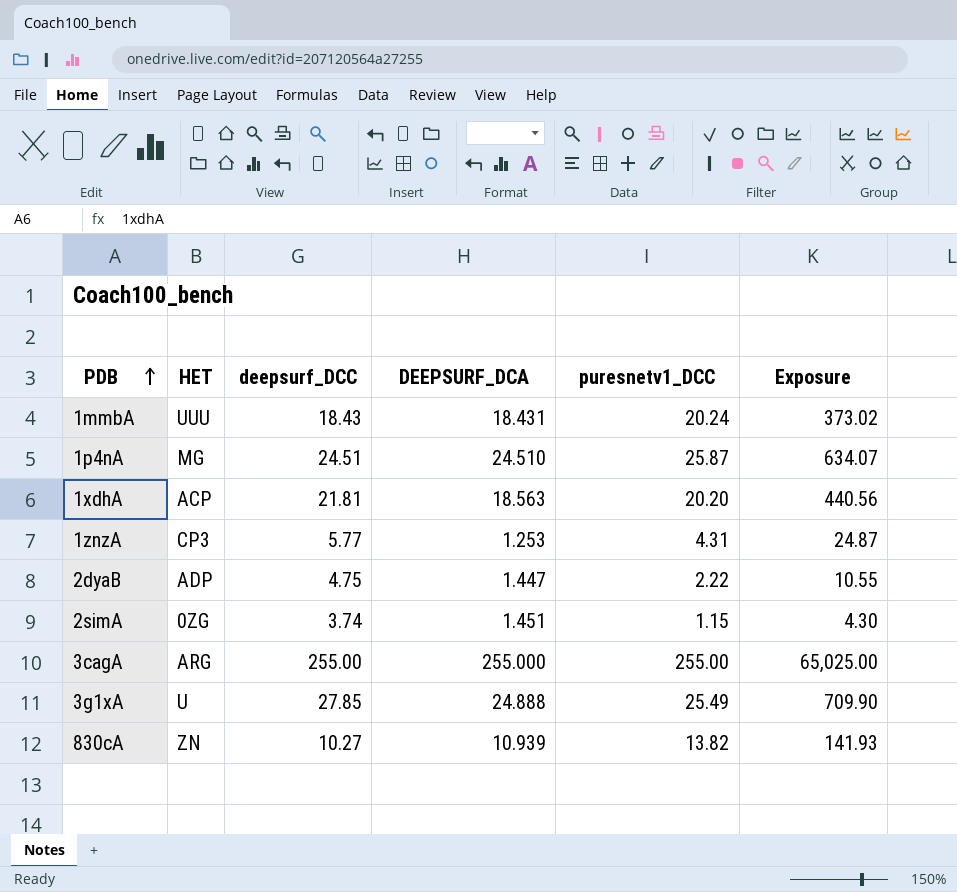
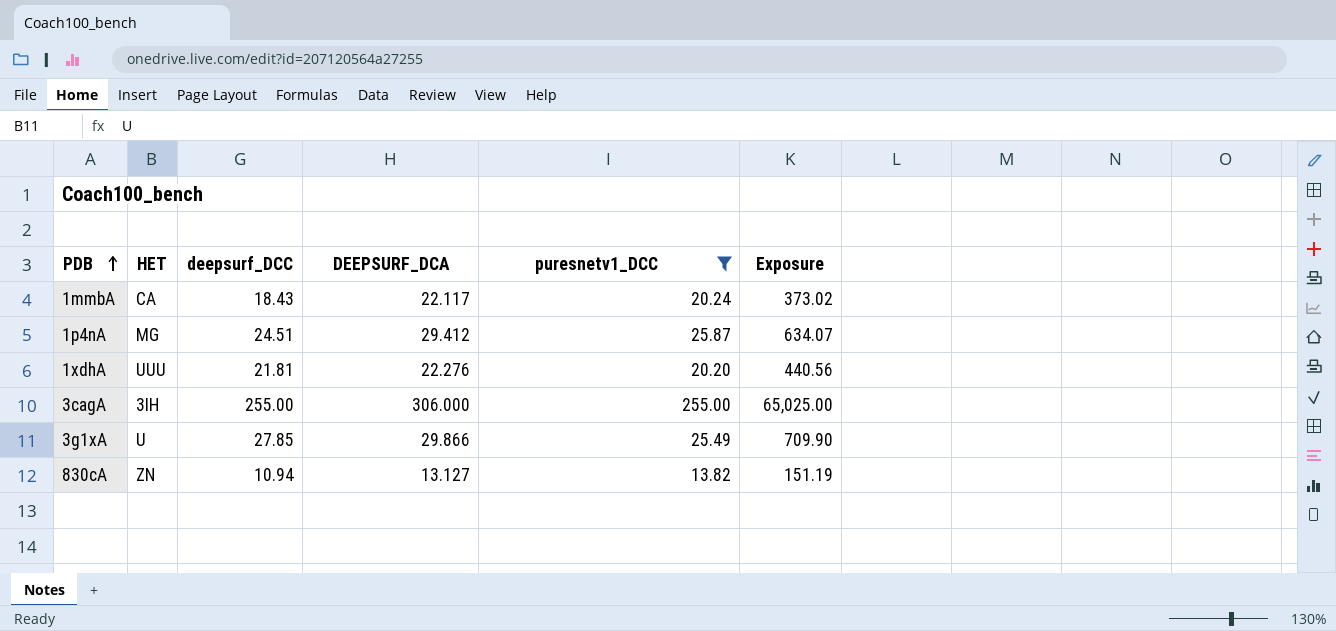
filter: none -> puresnetv1_DCC >= 13.82
1mmbA | HET: UUU -> CA
1mmbA | DEEPSURF_DCA: 18.431 -> 22.117
1p4nA | DEEPSURF_DCA: 24.510 -> 29.412
1xdhA | HET: ACP -> UUU
1xdhA | DEEPSURF_DCA: 18.563 -> 22.276
3cagA | HET: ARG -> 3IH
3cagA | DEEPSURF_DCA: 255.000 -> 306.000
3g1xA | DEEPSURF_DCA: 24.888 -> 29.866
830cA | deepsurf_DCC: 10.27 -> 10.94
830cA | DEEPSURF_DCA: 10.939 -> 13.127
830cA | Exposure: 141.93 -> 151.19

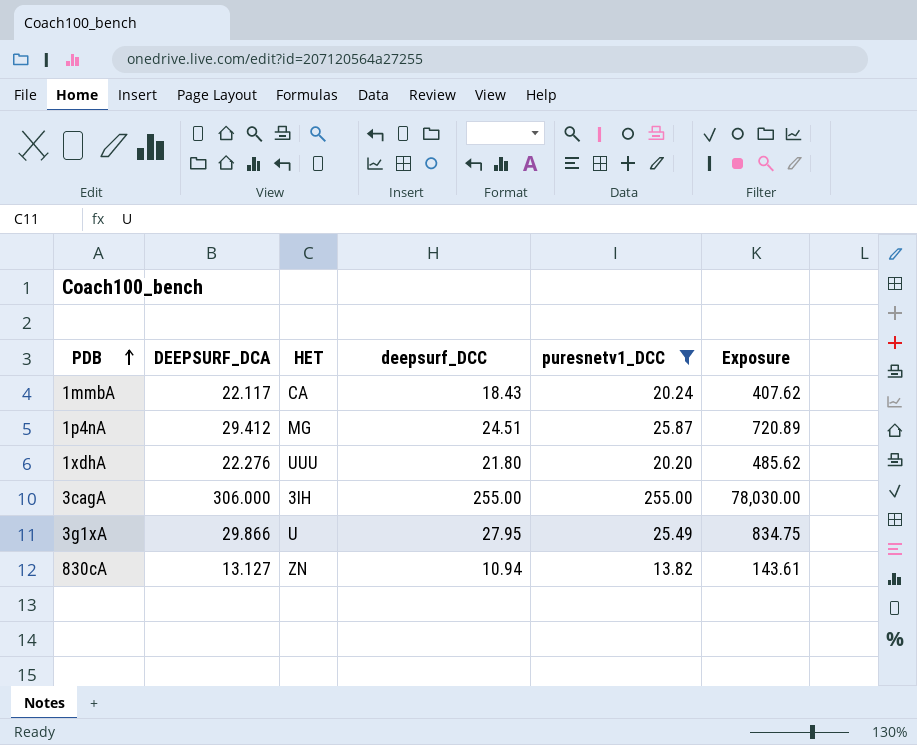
column DEEPSURF_DCA | position: 4 -> 2
column Exposure | formula: [deepsurf_DCC] * [puresnetv1_DCC] -> [DEEPSURF_DCA] * [deepsurf_DCC]
1xdhA | deepsurf_DCC: 21.81 -> 21.80
3g1xA | deepsurf_DCC: 27.85 -> 27.95

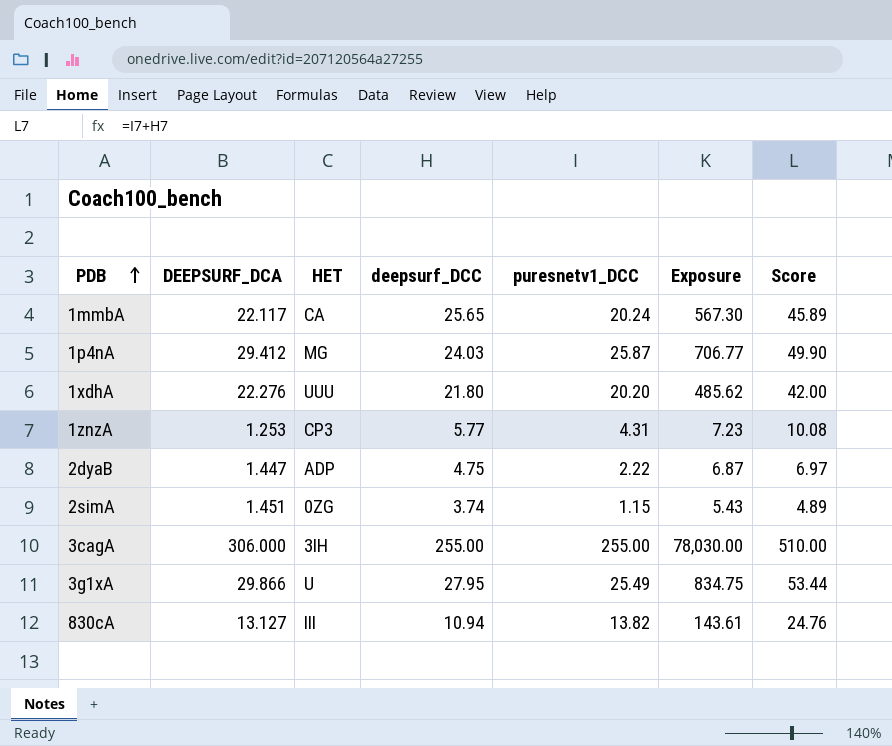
filter: puresnetv1_DCC >= 13.82 -> none
column Score | formula: none -> [deepsurf_DCC] + [puresnetv1_DCC]
1mmbA | deepsurf_DCC: 18.43 -> 25.65
1mmbA | Exposure: 407.62 -> 567.30
1p4nA | deepsurf_DCC: 24.51 -> 24.03
1p4nA | Exposure: 720.89 -> 706.77
830cA | HET: ZN -> III

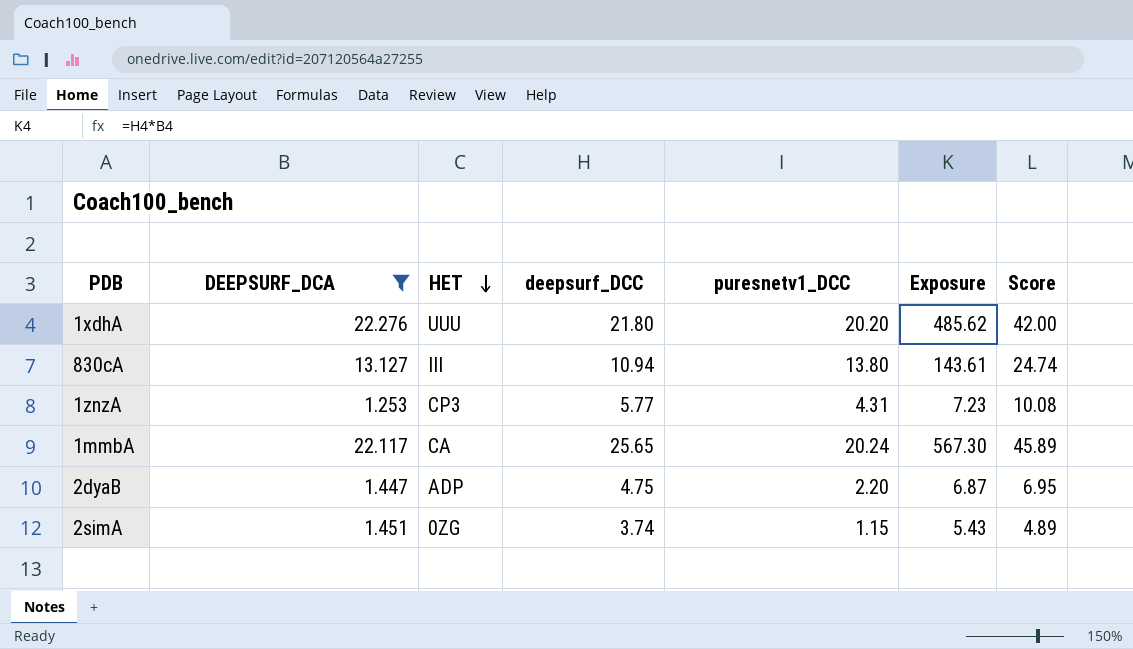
filter: none -> DEEPSURF_DCA <= 22.276
row order: PDB ascending -> HET descending
830cA | puresnetv1_DCC: 13.82 -> 13.80
830cA | Score: 24.76 -> 24.74
2dyaB | puresnetv1_DCC: 2.22 -> 2.20
2dyaB | Score: 6.97 -> 6.95

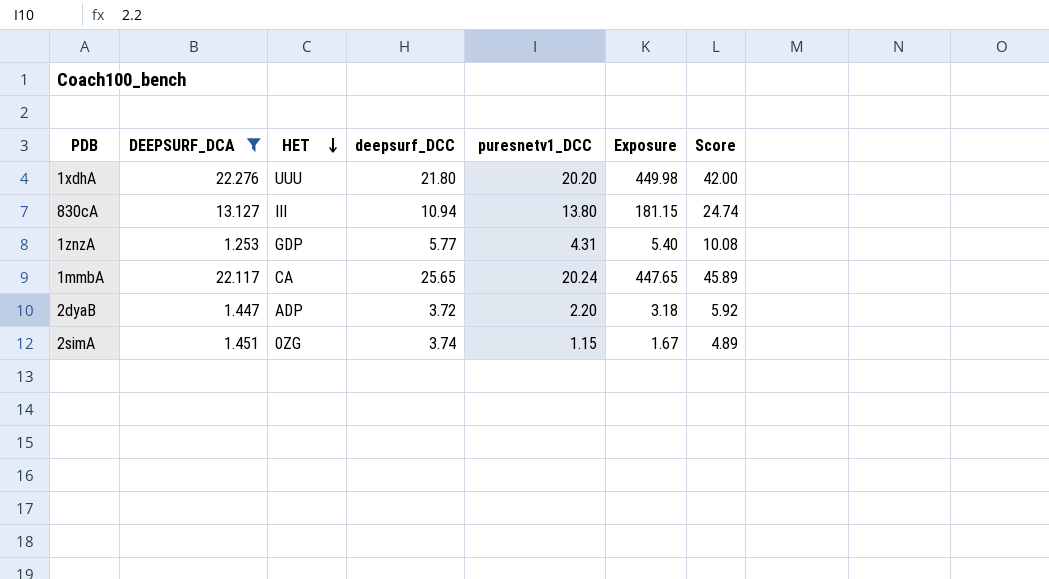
column Exposure | formula: [DEEPSURF_DCA] * [deepsurf_DCC] -> [DEEPSURF_DCA] * [puresnetv1_DCC]
1znzA | HET: CP3 -> GDP
2dyaB | deepsurf_DCC: 4.75 -> 3.72
2dyaB | Score: 6.95 -> 5.92

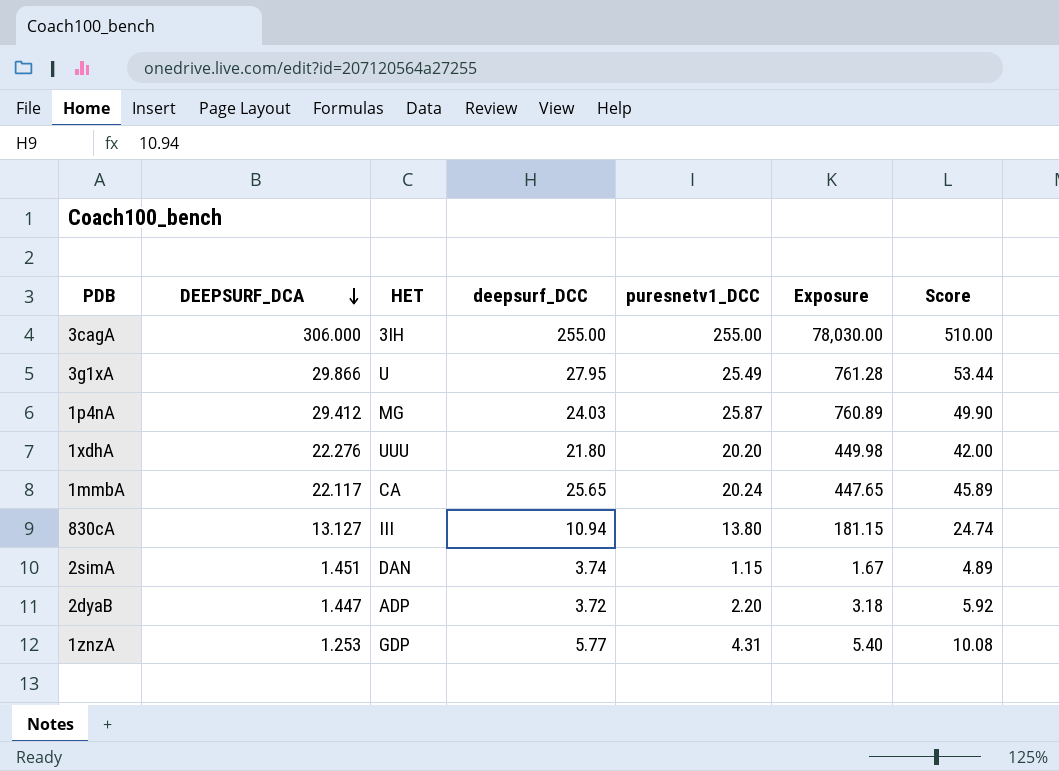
filter: DEEPSURF_DCA <= 22.276 -> none
row order: HET descending -> DEEPSURF_DCA descending
2simA | HET: 0ZG -> DAN

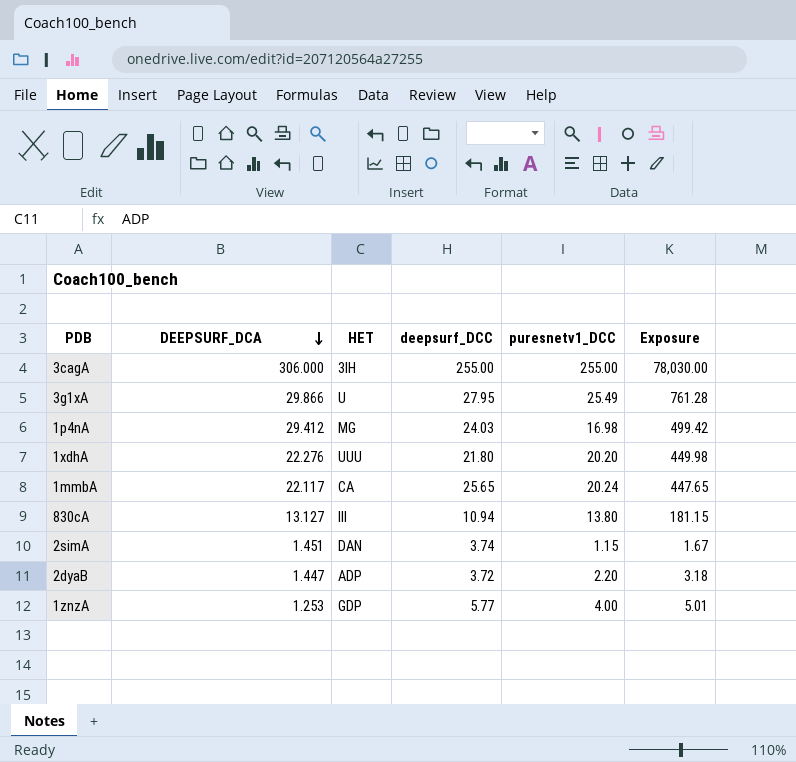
column Score | formula: [deepsurf_DCC] + [puresnetv1_DCC] -> none
1p4nA | puresnetv1_DCC: 25.87 -> 16.98
1p4nA | Exposure: 760.89 -> 499.42
1znzA | puresnetv1_DCC: 4.31 -> 4.00
1znzA | Exposure: 5.40 -> 5.01

